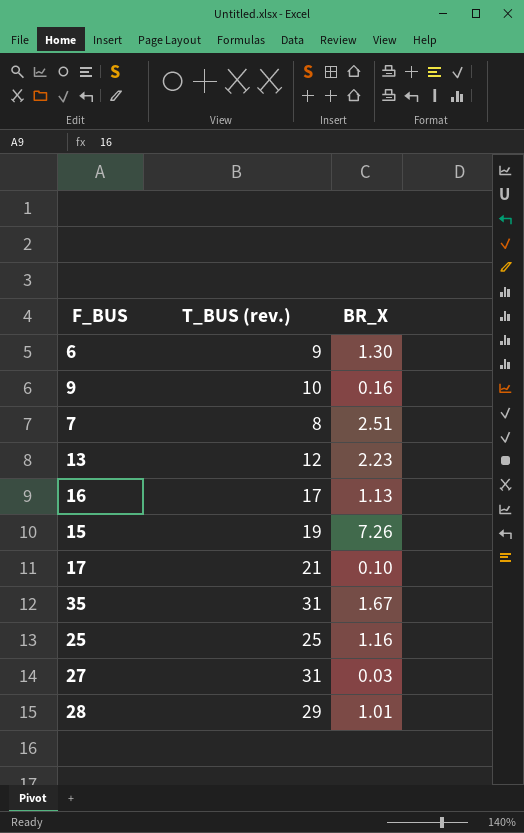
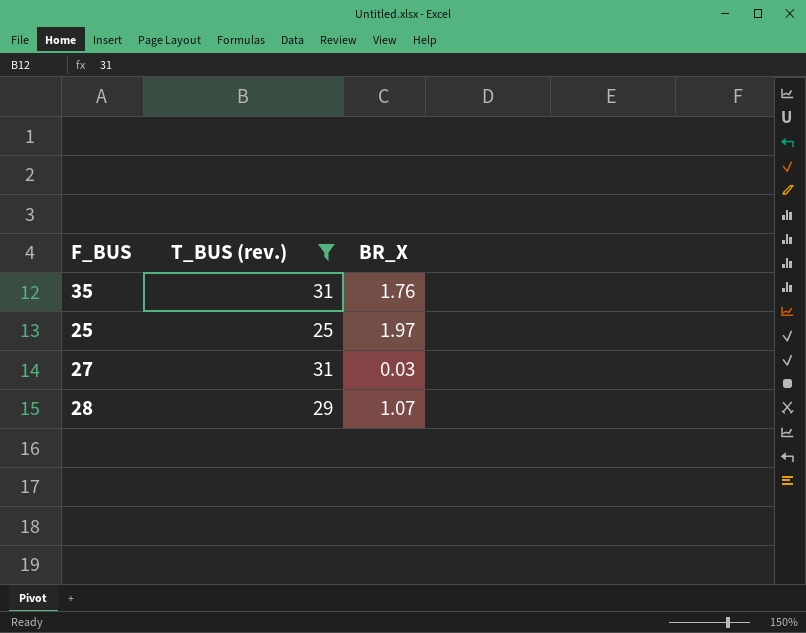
filter: none -> T_BUS (rev.) >= 25
35 | BR_X: 1.67 -> 1.76
25 | BR_X: 1.16 -> 1.97
28 | BR_X: 1.01 -> 1.07

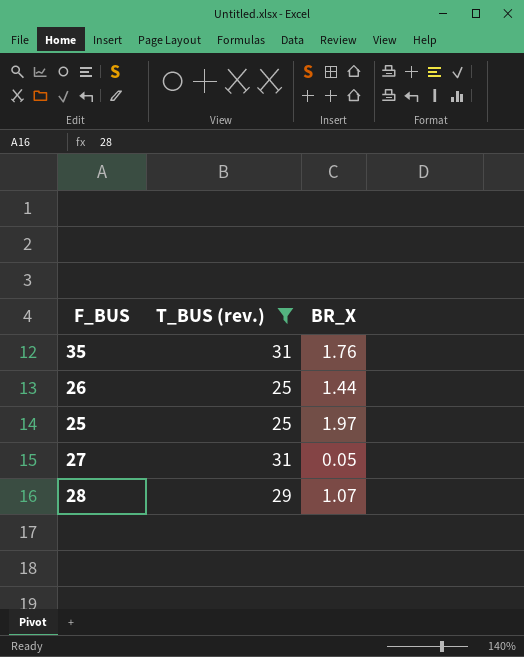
row 26: none -> 25 | 1.44
27 | BR_X: 0.03 -> 0.05

